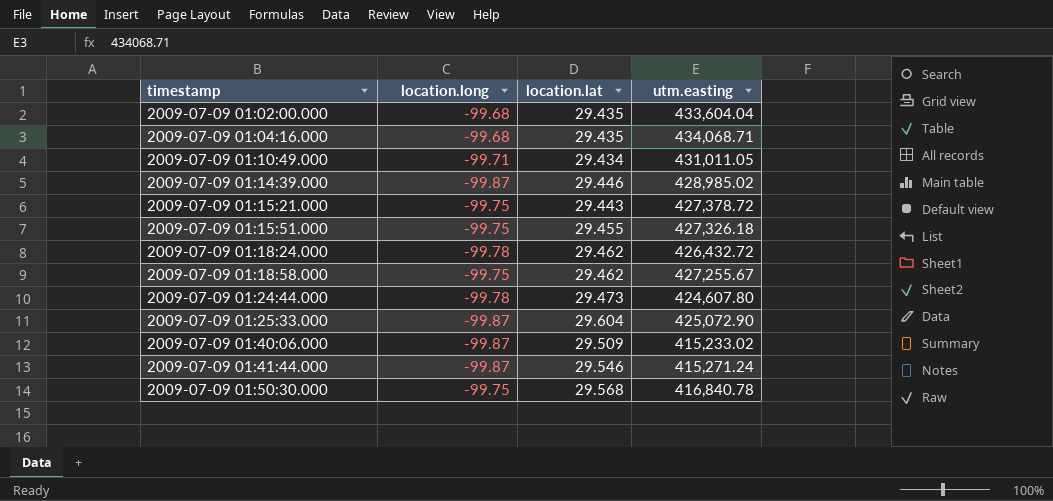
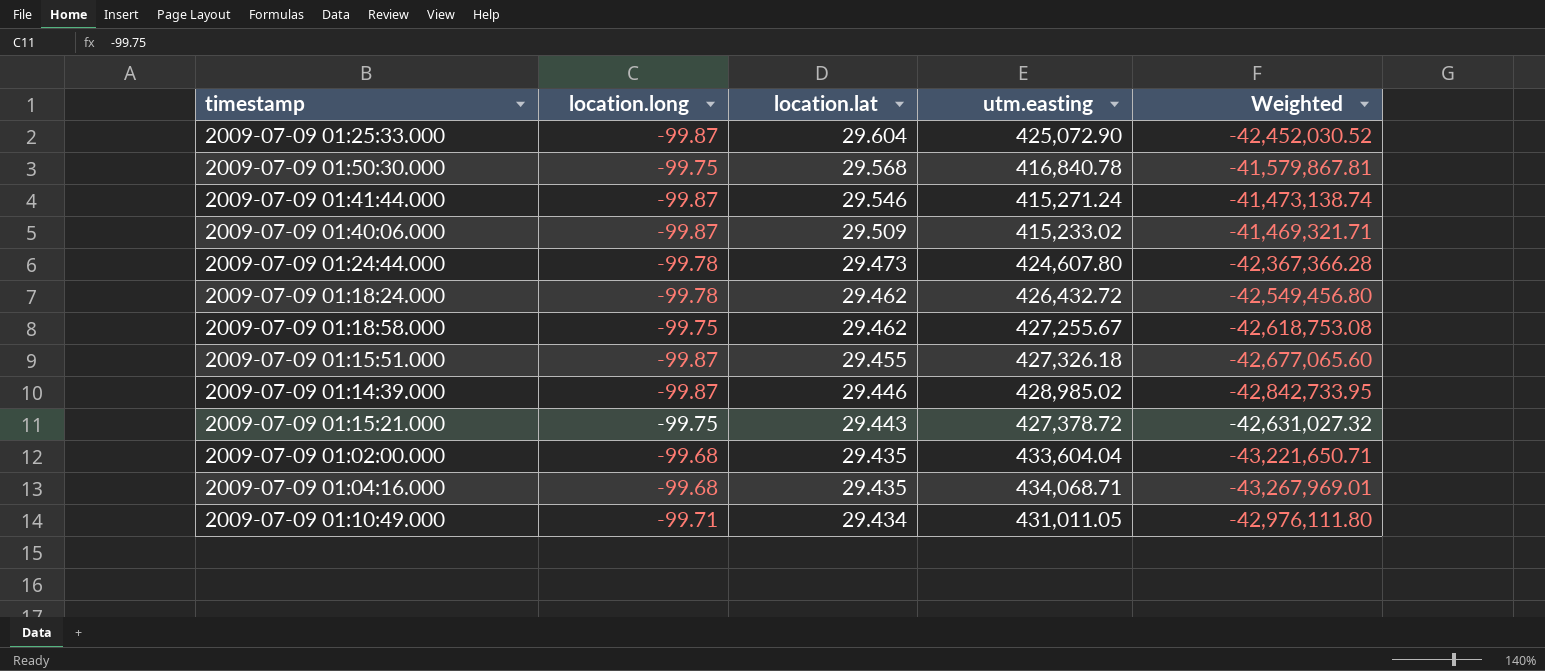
row order: timestamp ascending -> location.lat descending
column Weighted | formula: none -> [location.long] * [utm.easting]
2009-07-09 01:15:51.000 | location.long: -99.75 -> -99.87

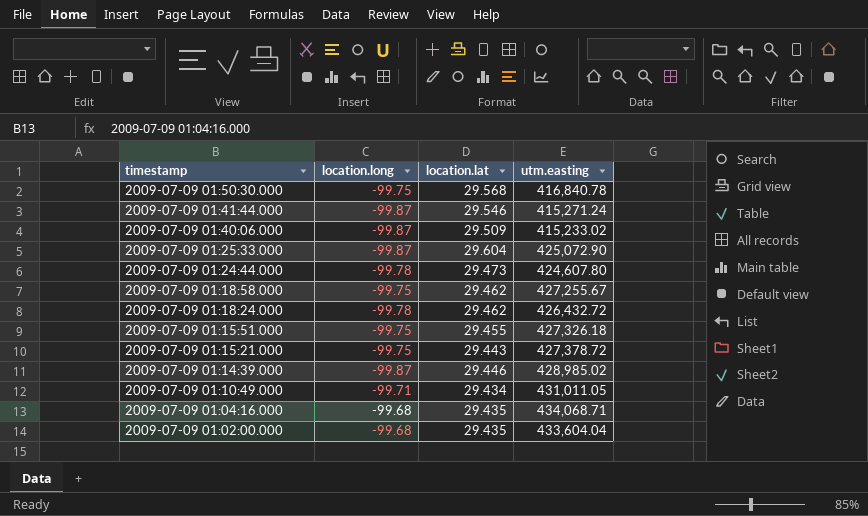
row order: location.lat descending -> timestamp descending
column Weighted | formula: [location.long] * [utm.easting] -> none
2009-07-09 01:15:51.000 | location.long: -99.87 -> -99.75

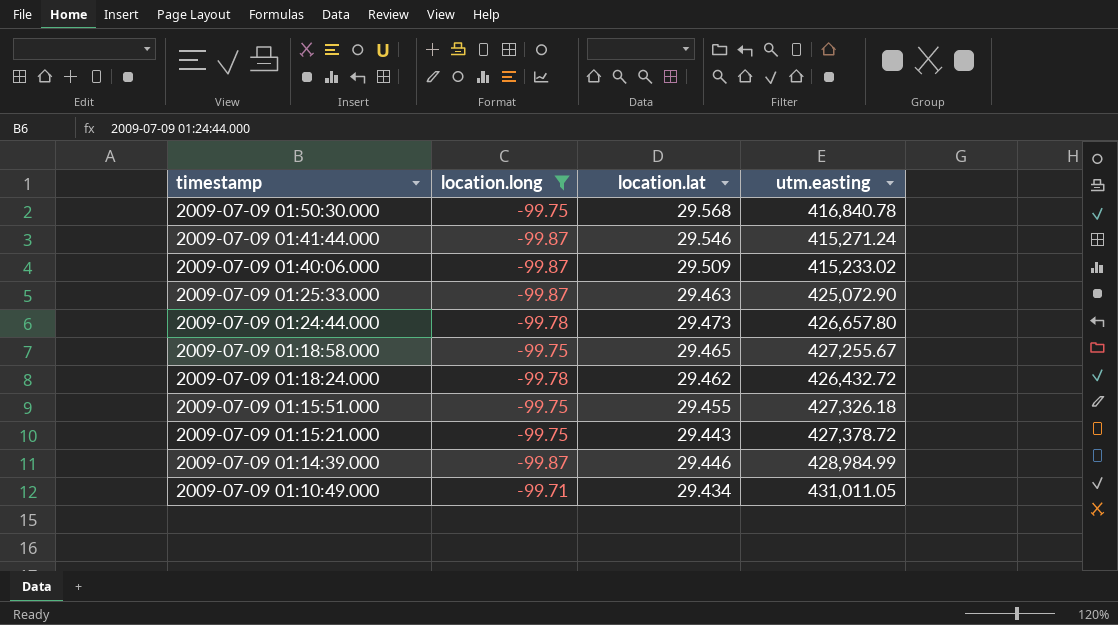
filter: none -> location.long != -99.68
2009-07-09 01:25:33.000 | location.lat: 29.604 -> 29.463
2009-07-09 01:24:44.000 | utm.easting: 424,607.80 -> 426,657.80
2009-07-09 01:18:58.000 | location.lat: 29.462 -> 29.465
2009-07-09 01:14:39.000 | utm.easting: 428,985.02 -> 428,984.99

